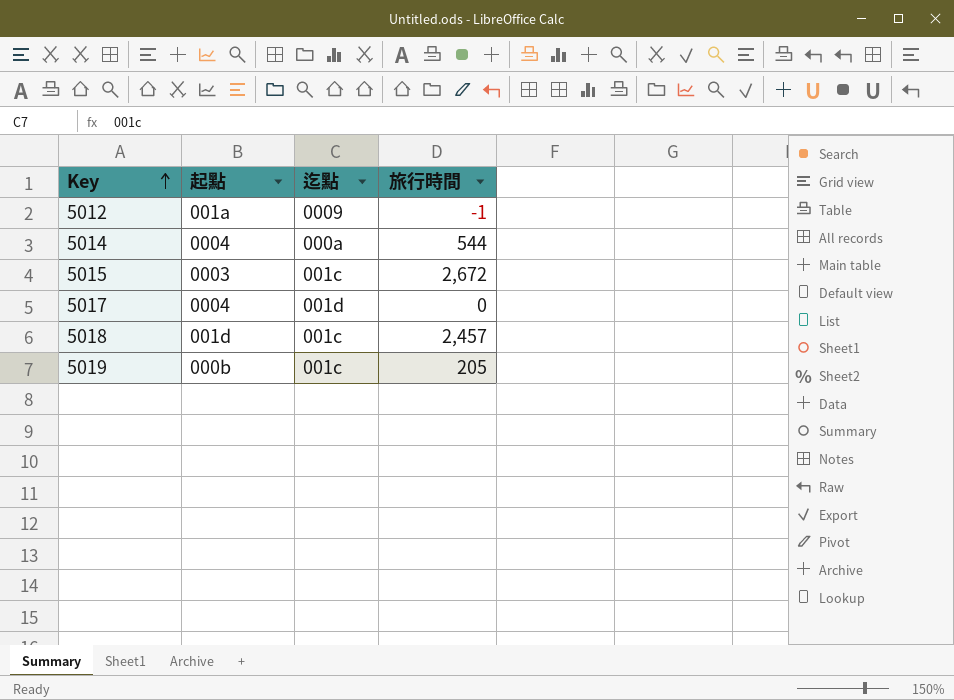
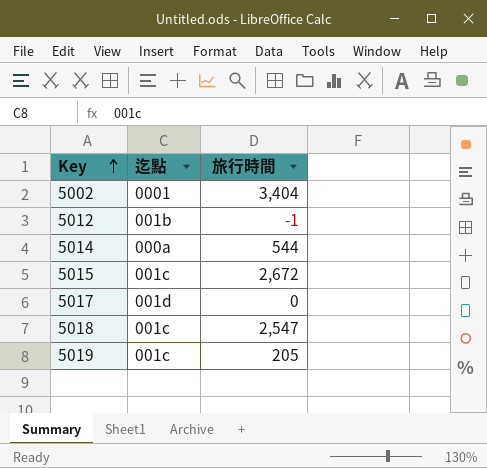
column 起點 | position: 2 -> none
row 5002: none -> 0001 | 3,404
5012 | 迄點: 0009 -> 001b
5018 | 旅行時間: 2,457 -> 2,547

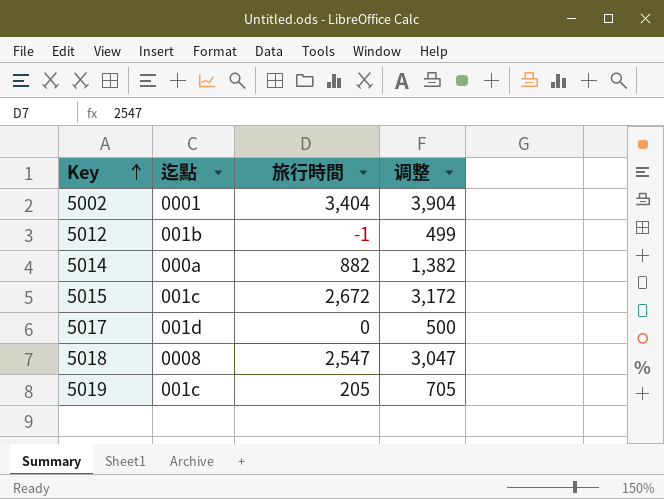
column 调整 | formula: none -> [旅行時間] + 500
5014 | 旅行時間: 544 -> 882
5018 | 迄點: 001c -> 0008

